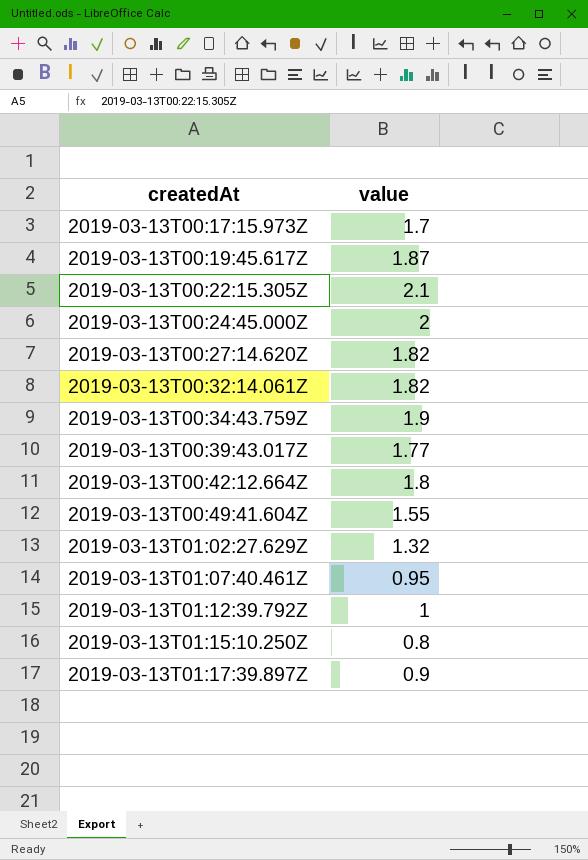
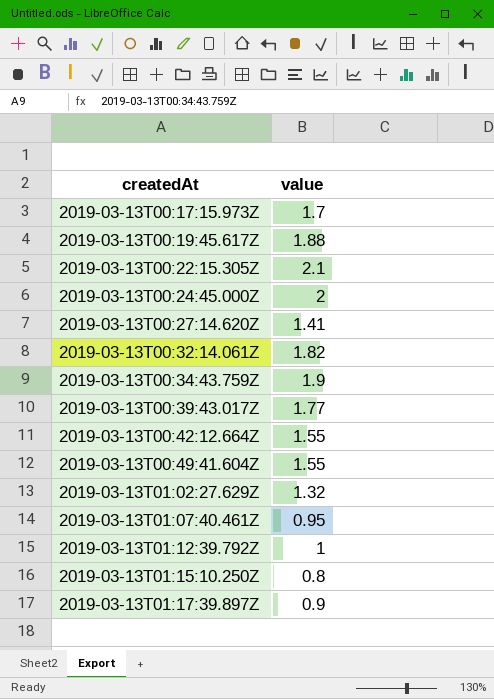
2019-03-13T00:19:45.617Z | value: 1.87 -> 1.88
2019-03-13T00:27:14.620Z | value: 1.82 -> 1.41
2019-03-13T00:42:12.664Z | value: 1.8 -> 1.55

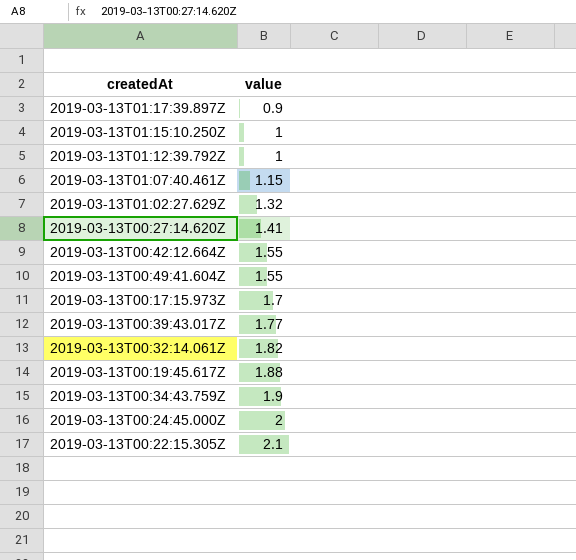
row order: createdAt ascending -> value ascending
2019-03-13T01:15:10.250Z | value: 0.8 -> 1
2019-03-13T01:07:40.461Z | value: 0.95 -> 1.15

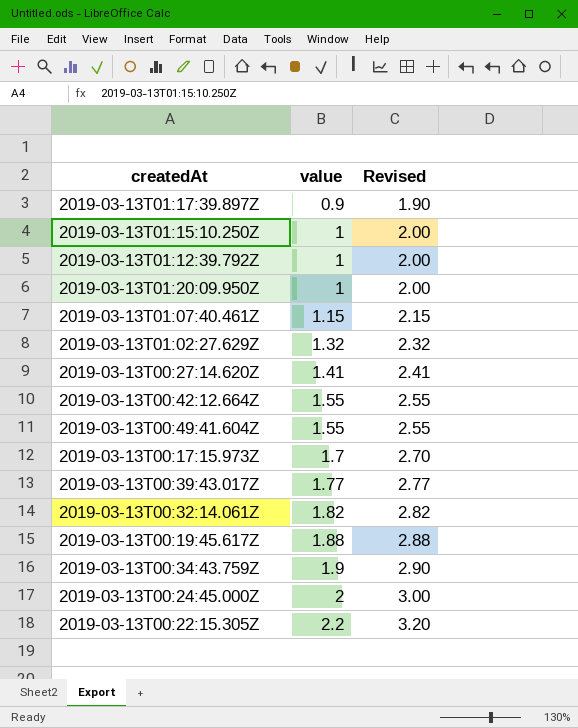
column Revised | formula: none -> [value] + 1
row 2019-03-13T01:20:09.950Z: none -> 1 | 2.00
2019-03-13T00:22:15.305Z | value: 2.1 -> 2.2

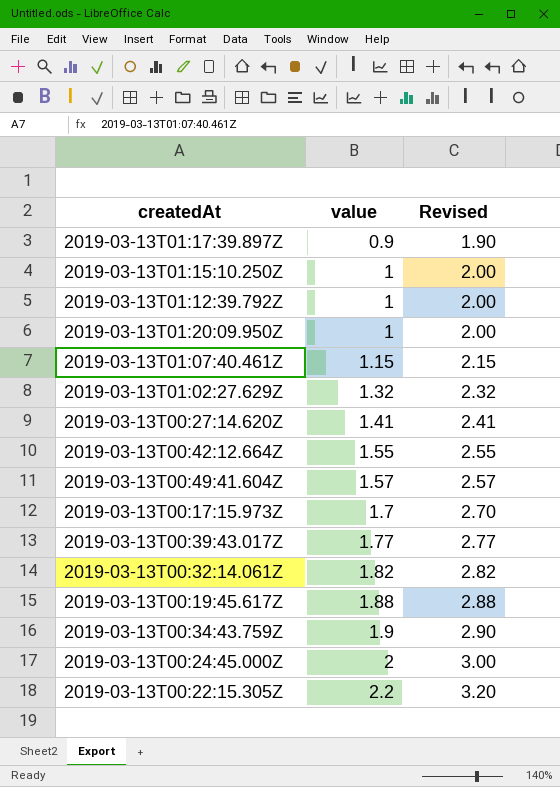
2019-03-13T00:49:41.604Z | value: 1.55 -> 1.57
2019-03-13T00:49:41.604Z | Revised: 2.55 -> 2.57

